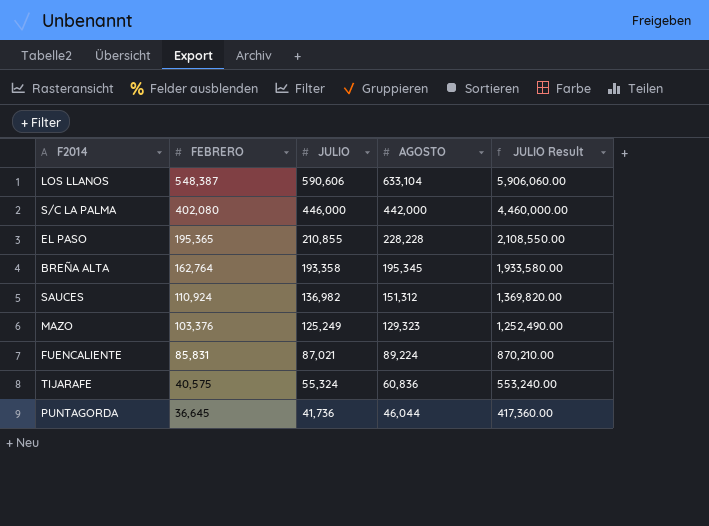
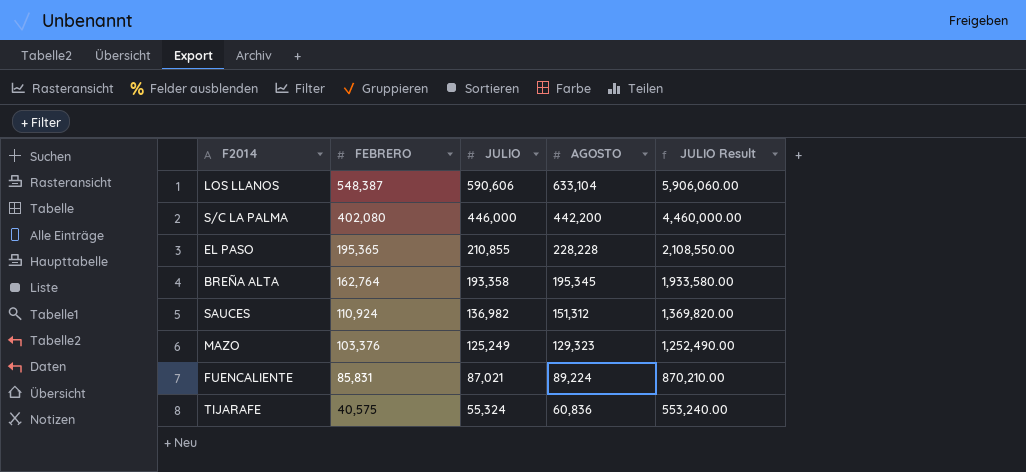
row PUNTAGORDA: 36,645 | 41,736 | 46,044 | 417,360.00 -> none
S/C LA PALMA | AGOSTO: 442,000 -> 442,200

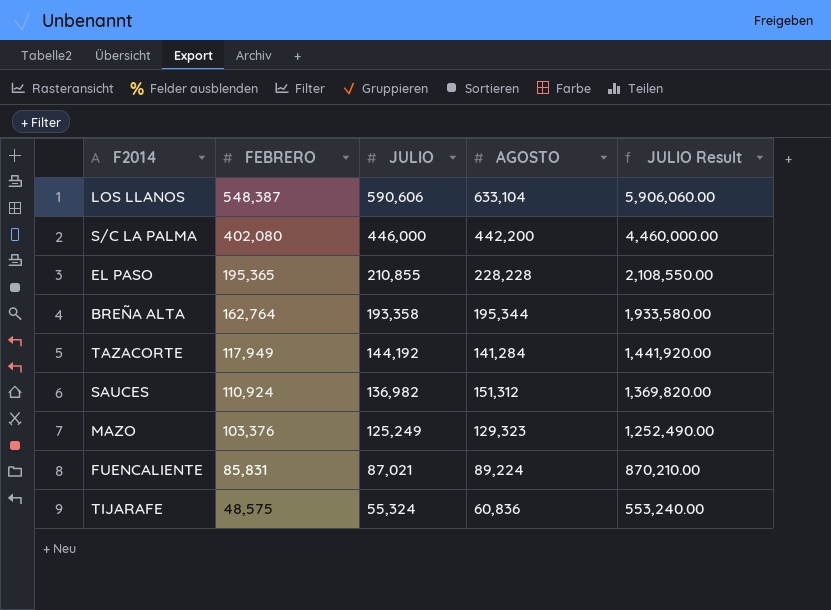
BREÑA ALTA | AGOSTO: 195,345 -> 195,344
row TAZACORTE: none -> 117,949 | 144,192 | 141,284 | 1,441,920.00
TIJARAFE | FEBRERO: 40,575 -> 48,575

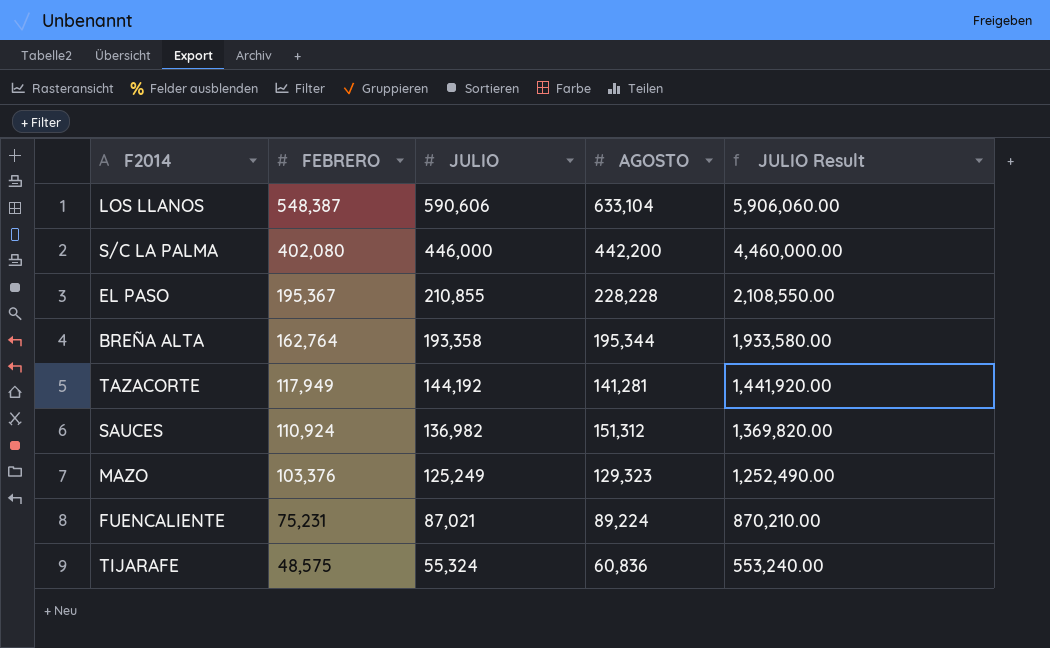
EL PASO | FEBRERO: 195,365 -> 195,367
TAZACORTE | AGOSTO: 141,284 -> 141,281
FUENCALIENTE | FEBRERO: 85,831 -> 75,231

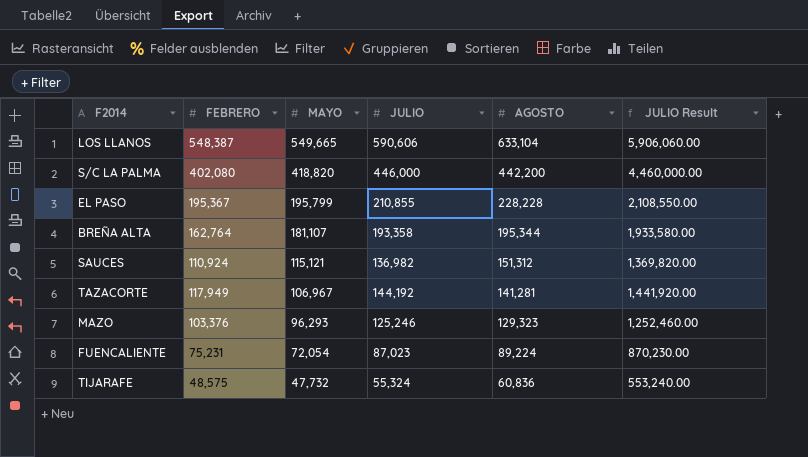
row order: FEBRERO descending -> MAYO descending
column MAYO | position: none -> 3
MAZO | JULIO: 125,249 -> 125,246
MAZO | JULIO Result: 1,252,490.00 -> 1,252,460.00
FUENCALIENTE | JULIO: 87,021 -> 87,023
FUENCALIENTE | JULIO Result: 870,210.00 -> 870,230.00

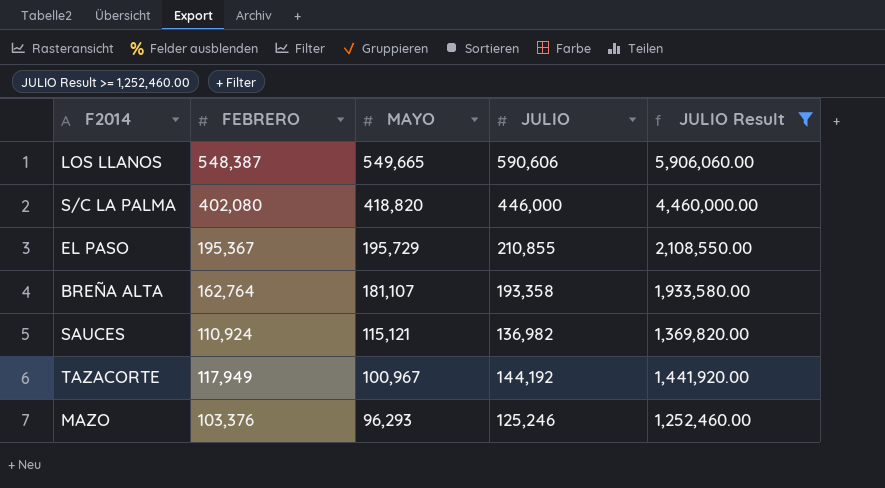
filter: none -> JULIO Result >= 1,252,460.00
column AGOSTO | position: 5 -> none
EL PASO | MAYO: 195,799 -> 195,729
TAZACORTE | MAYO: 106,967 -> 100,967

